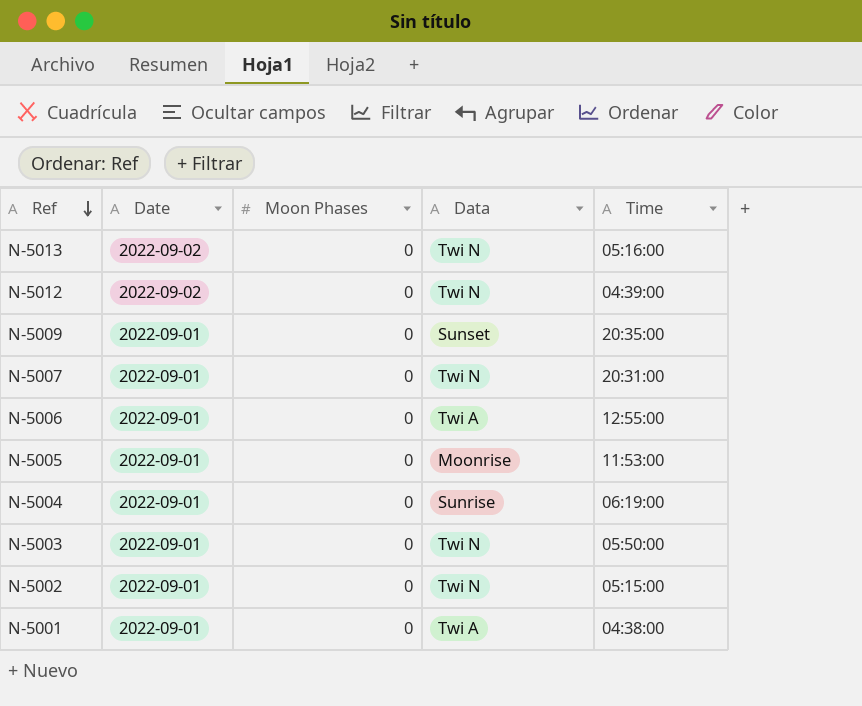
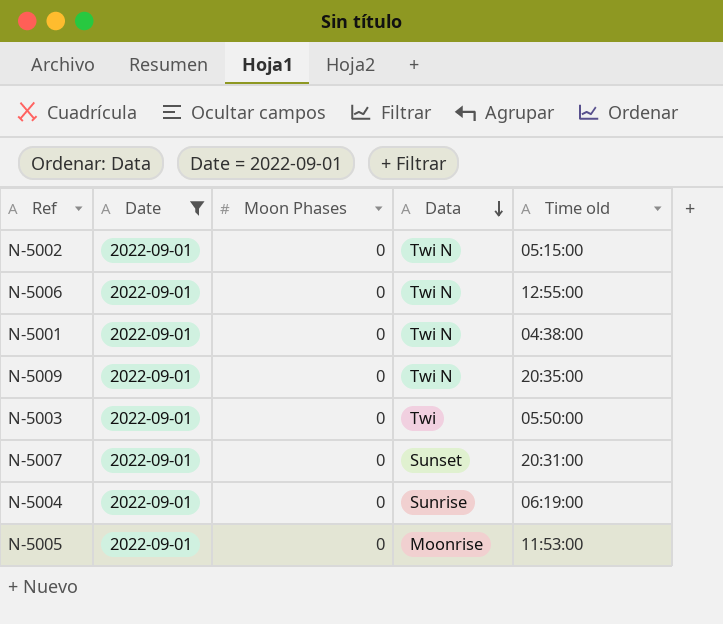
filter: none -> Date = 2022-09-01
row order: Ref descending -> Data descending
column name: Time -> Time old
N-5006 | Data: Twi A -> Twi N
N-5001 | Data: Twi A -> Twi N
N-5009 | Data: Sunset -> Twi N
N-5003 | Data: Twi N -> Twi
N-5007 | Data: Twi N -> Sunset

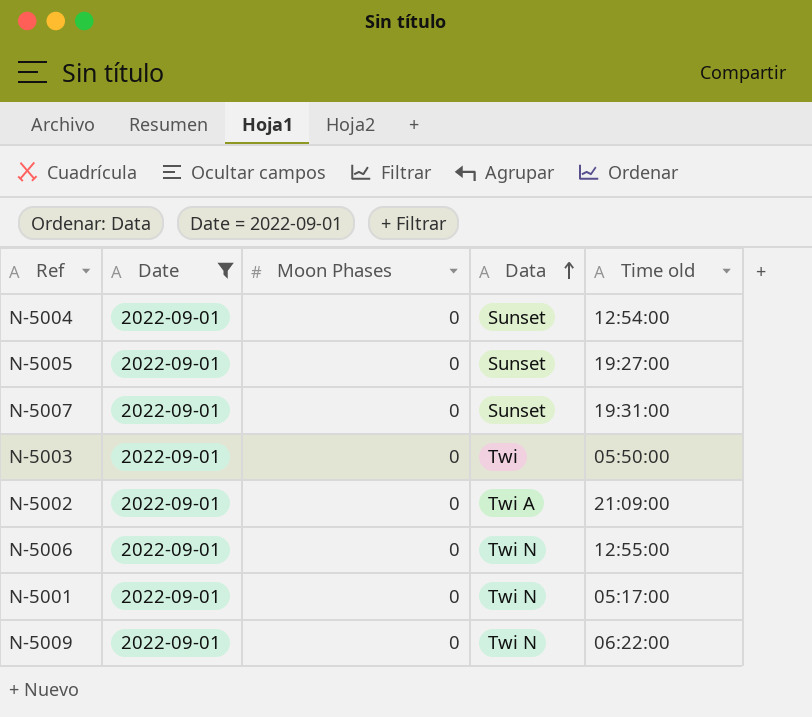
row order: Data descending -> Data ascending
N-5004 | Data: Sunrise -> Sunset
N-5004 | Time old: 06:19:00 -> 12:54:00
N-5005 | Data: Moonrise -> Sunset
N-5005 | Time old: 11:53:00 -> 19:27:00
N-5007 | Time old: 20:31:00 -> 19:31:00
N-5002 | Data: Twi N -> Twi A
N-5002 | Time old: 05:15:00 -> 21:09:00
N-5001 | Time old: 04:38:00 -> 05:17:00
N-5009 | Time old: 20:35:00 -> 06:22:00

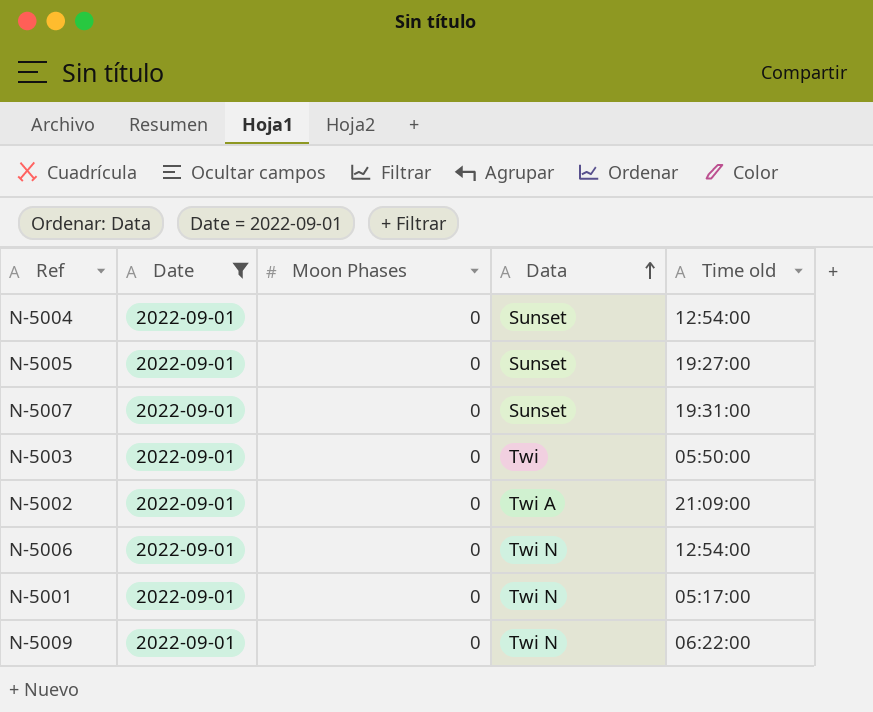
N-5006 | Time old: 12:55:00 -> 12:54:00

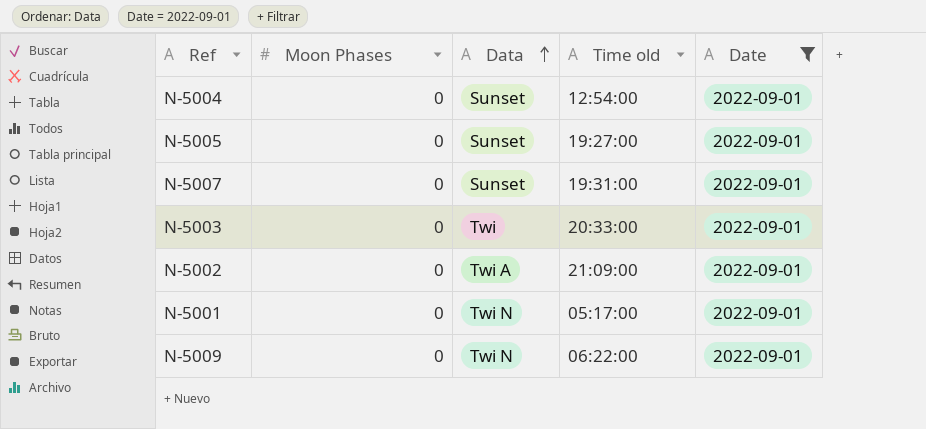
column Date | position: 2 -> 5
row N-5006: 2022-09-01 | 0 | Twi N | 12:54:00 -> none
N-5003 | Time old: 05:50:00 -> 20:33:00

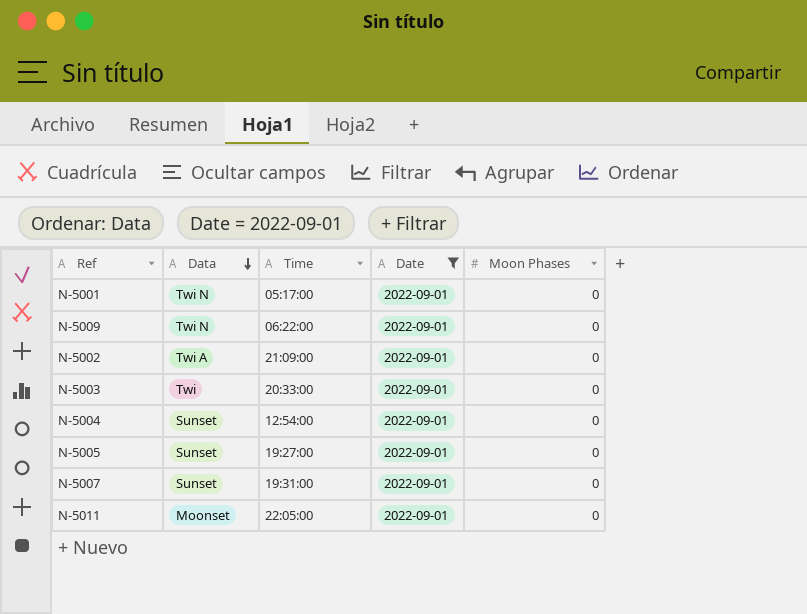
row order: Data ascending -> Data descending
column name: Time old -> Time
column Moon Phases | position: 2 -> 5
row N-5011: none -> Moonset | 22:05:00 | 2022-09-01 | 0

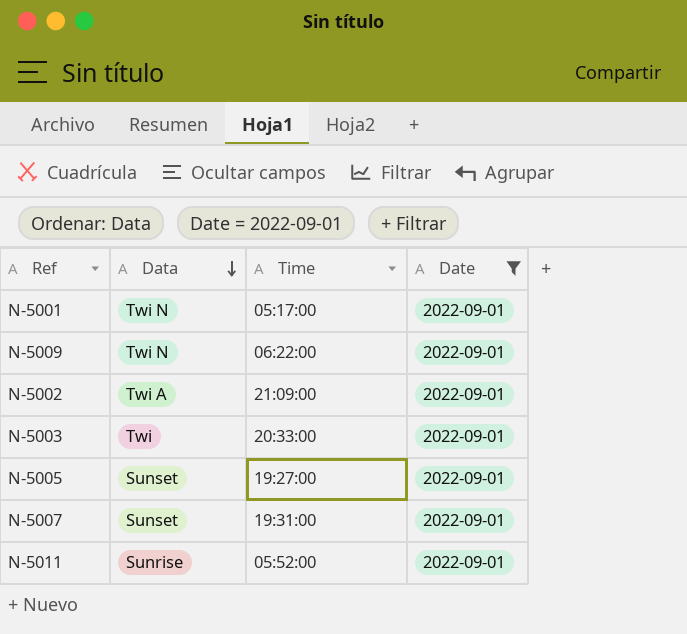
column Moon Phases | position: 5 -> none
row N-5004: Sunset | 12:54:00 | 2022-09-01 | 0 -> none
N-5011 | Data: Moonset -> Sunrise
N-5011 | Time: 22:05:00 -> 05:52:00

